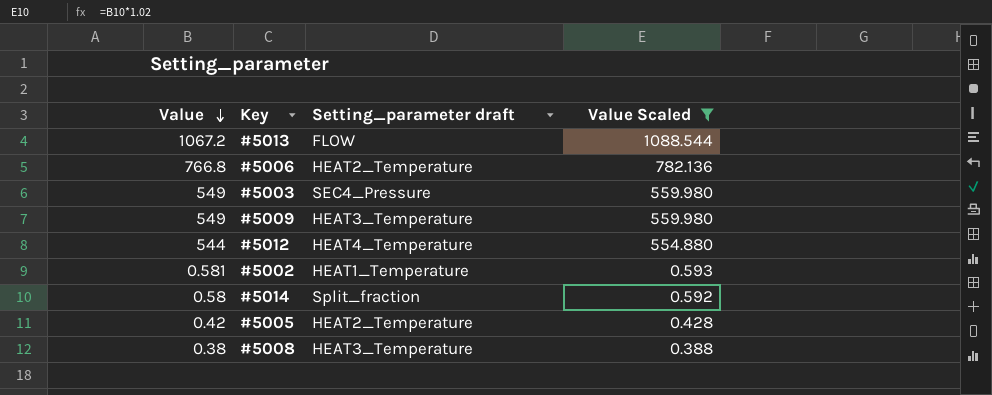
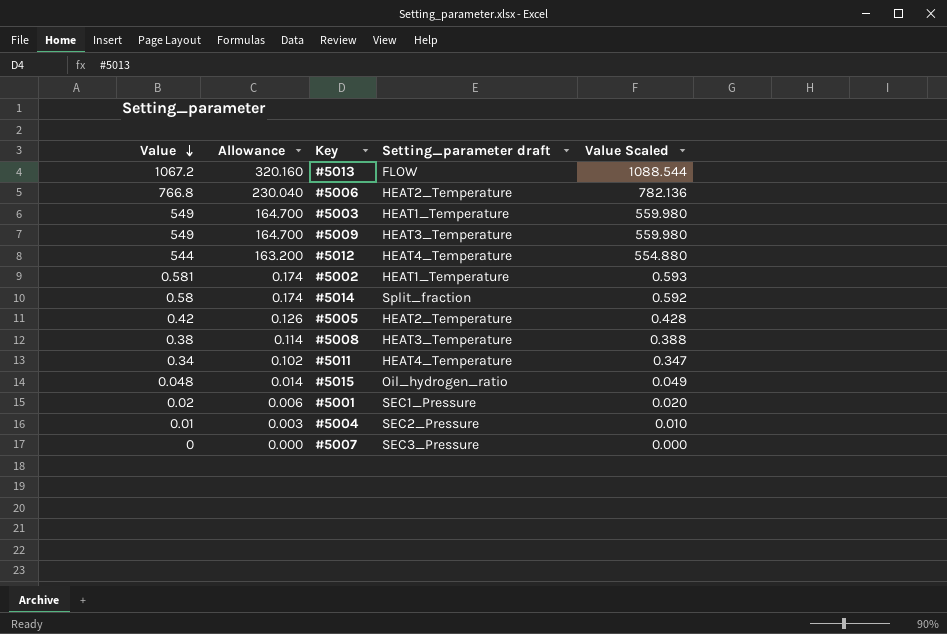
filter: Value Scaled >= 0.388 -> none
column Allowance | formula: none -> [Value] * 0.3
#5003 | Setting_parameter draft: SEC4_Pressure -> HEAT1_Temperature

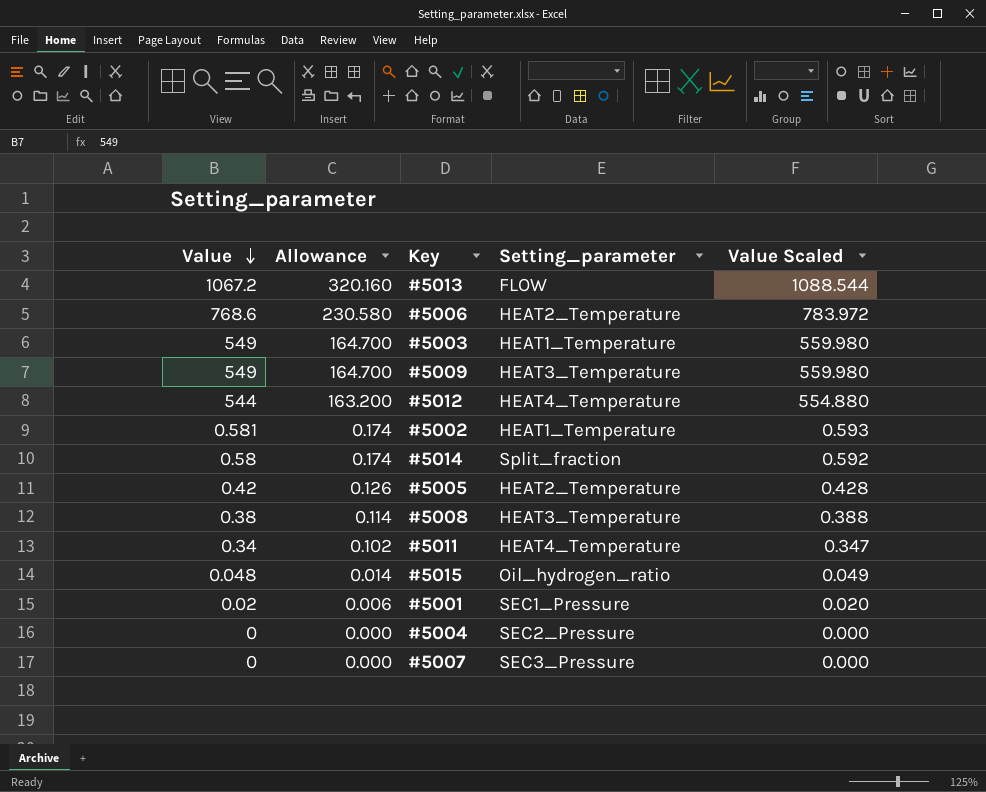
column name: Setting_parameter draft -> Setting_parameter
#5006 | Value: 766.8 -> 768.6
#5006 | Allowance: 230.040 -> 230.580
#5006 | Value Scaled: 782.136 -> 783.972
#5004 | Value: 0.01 -> 0
#5004 | Allowance: 0.003 -> 0.000
#5004 | Value Scaled: 0.010 -> 0.000

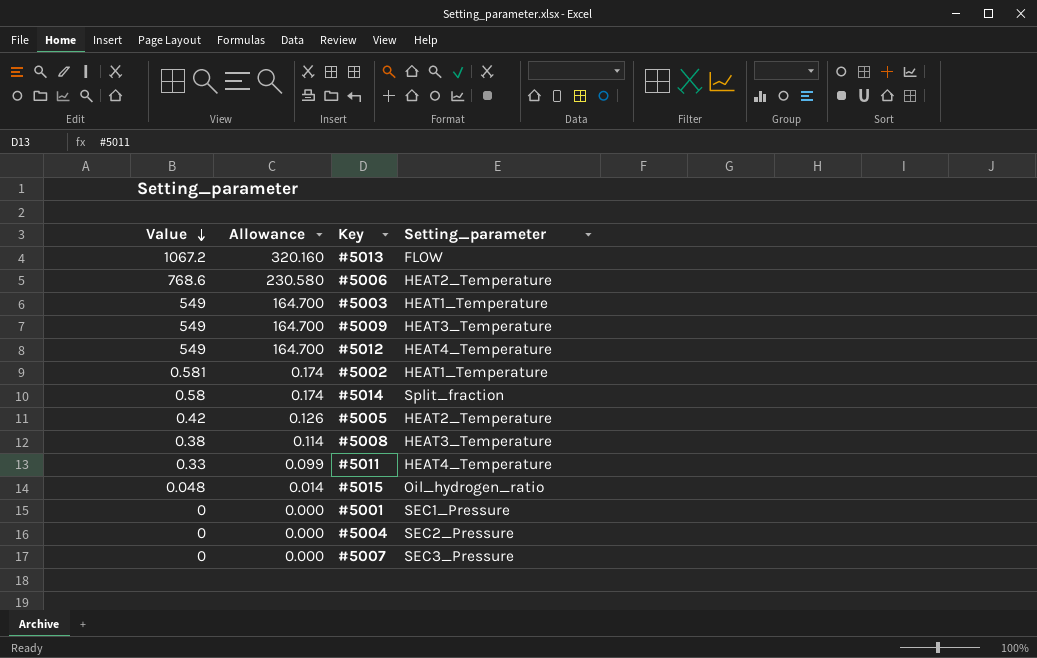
column Value Scaled | formula: [Value] * 1.02 -> none
#5012 | Value: 544 -> 549
#5012 | Allowance: 163.200 -> 164.700
#5011 | Value: 0.34 -> 0.33
#5011 | Allowance: 0.102 -> 0.099
#5001 | Value: 0.02 -> 0
#5001 | Allowance: 0.006 -> 0.000

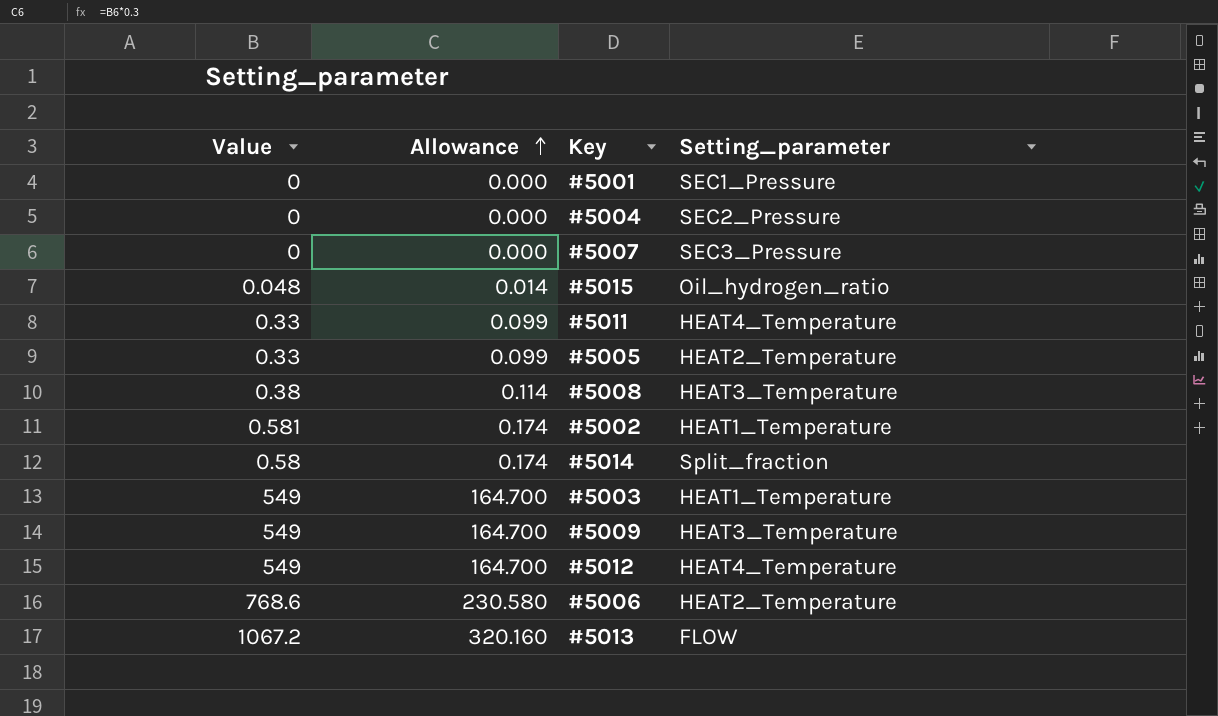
row order: Value descending -> Allowance ascending
#5005 | Value: 0.42 -> 0.33
#5005 | Allowance: 0.126 -> 0.099

